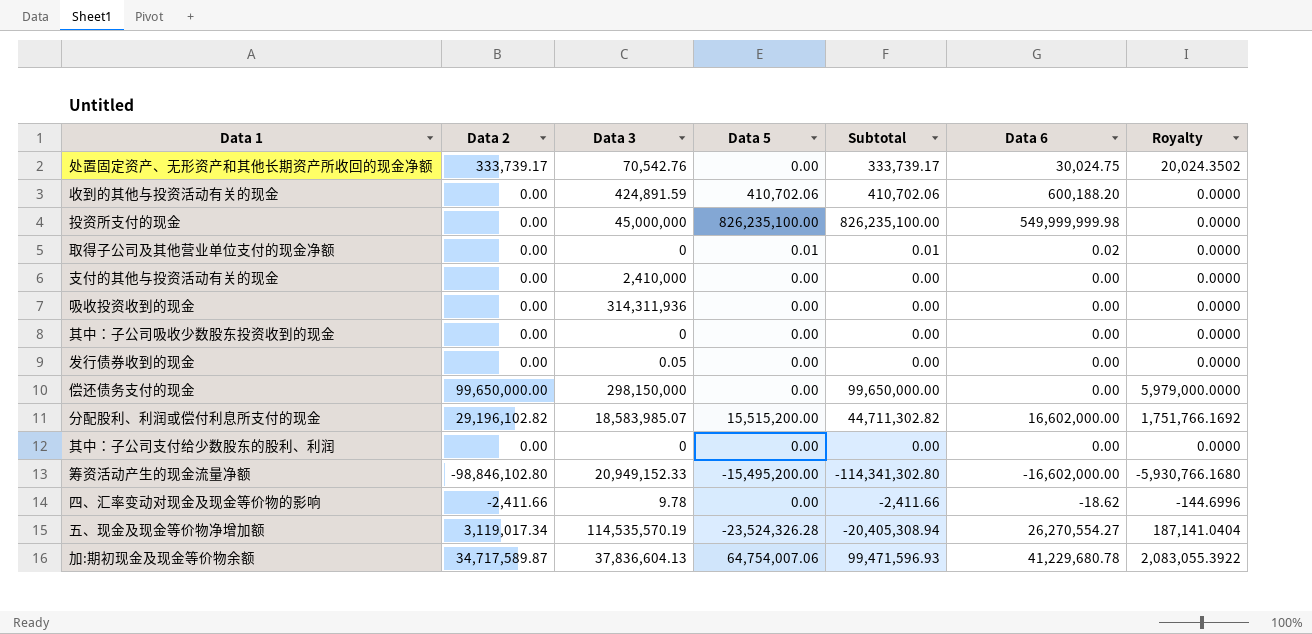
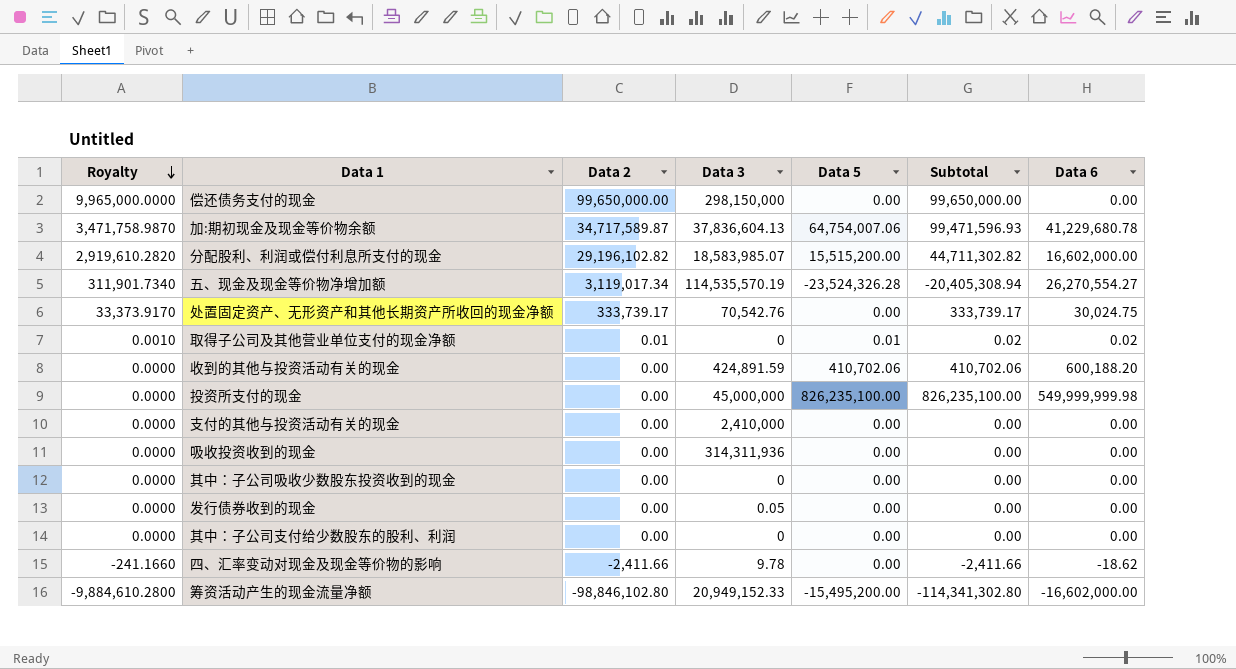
row order: none -> Royalty descending
column Royalty | formula: [Data 2] * 0.06 -> [Data 2] * 0.1
column Royalty | position: 7 -> 1
取得子公司及其他营业单位支付的现金净额 | Data 2: 0.00 -> 0.01
取得子公司及其他营业单位支付的现金净额 | Subtotal: 0.01 -> 0.02

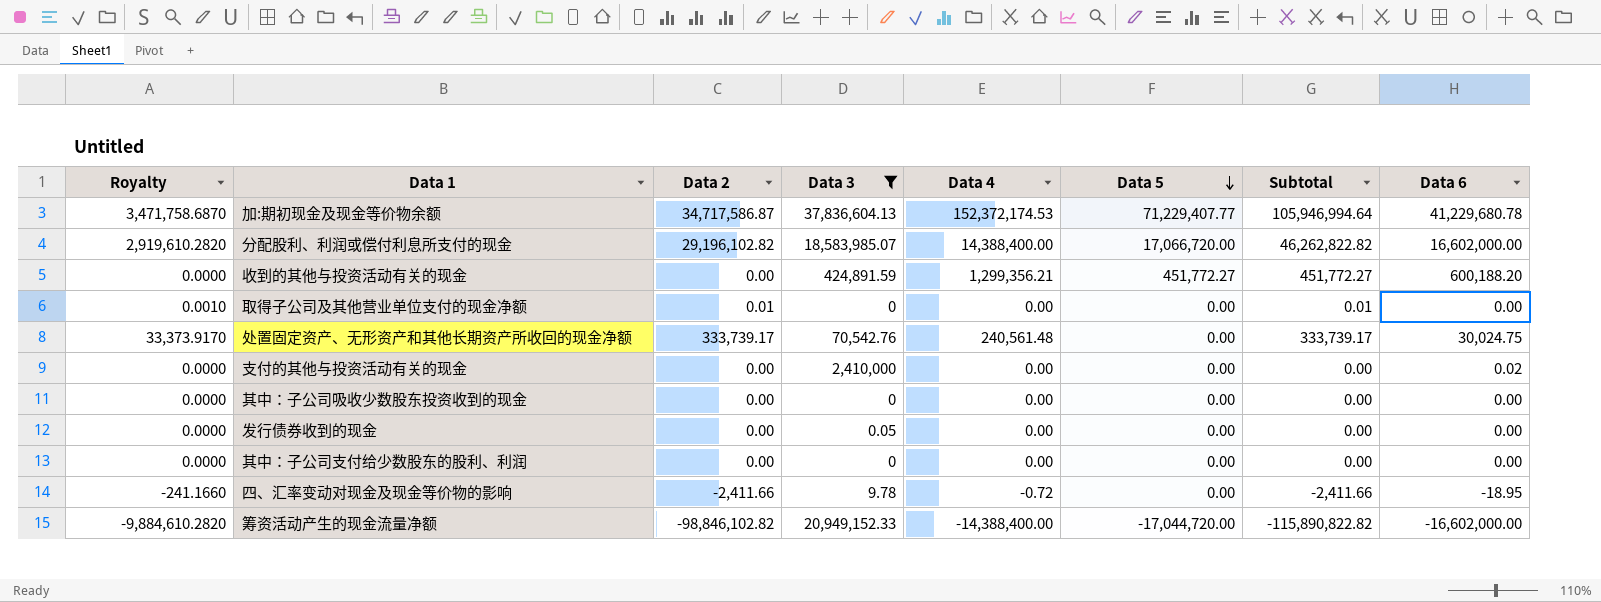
filter: none -> Data 3 <= 37,836,604.13
row order: Royalty descending -> Data 5 descending
column Data 4 | position: none -> 5
加:期初现金及现金等价物余额 | Royalty: 3,471,758.9870 -> 3,471,758.6870
加:期初现金及现金等价物余额 | Data 2: 34,717,589.87 -> 34,717,586.87
加:期初现金及现金等价物余额 | Data 5: 64,754,007.06 -> 71,229,407.77
加:期初现金及现金等价物余额 | Subtotal: 99,471,596.93 -> 105,946,994.64
分配股利、利润或偿付利息所支付的现金 | Data 5: 15,515,200.00 -> 17,066,720.00
分配股利、利润或偿付利息所支付的现金 | Subtotal: 44,711,302.82 -> 46,262,822.82
收到的其他与投资活动有关的现金 | Data 5: 410,702.06 -> 451,772.27
收到的其他与投资活动有关的现金 | Subtotal: 410,702.06 -> 451,772.27
取得子公司及其他营业单位支付的现金净额 | Data 5: 0.01 -> 0.00
取得子公司及其他营业单位支付的现金净额 | Subtotal: 0.02 -> 0.01
取得子公司及其他营业单位支付的现金净额 | Data 6: 0.02 -> 0.00
支付的其他与投资活动有关的现金 | Data 6: 0.00 -> 0.02
四、汇率变动对现金及现金等价物的影响 | Data 6: -18.62 -> -18.95
筹资活动产生的现金流量净额 | Royalty: -9,884,610.2800 -> -9,884,610.2820
筹资活动产生的现金流量净额 | Data 2: -98,846,102.80 -> -98,846,102.82
筹资活动产生的现金流量净额 | Data 5: -15,495,200.00 -> -17,044,720.00
筹资活动产生的现金流量净额 | Subtotal: -114,341,302.80 -> -115,890,822.82

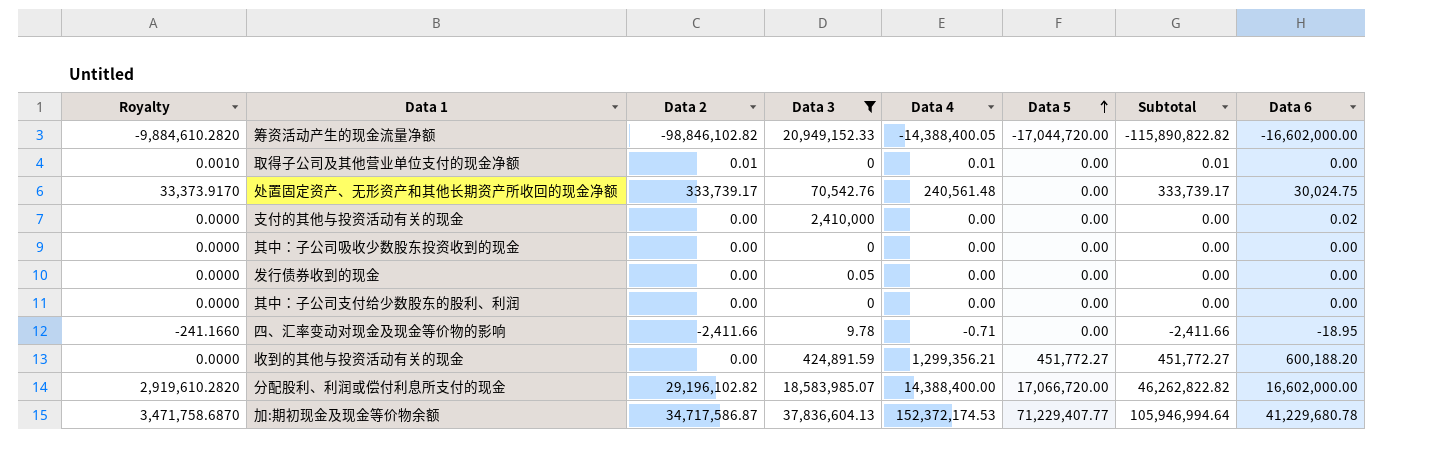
row order: Data 5 descending -> Data 5 ascending
筹资活动产生的现金流量净额 | Data 4: -14,388,400.00 -> -14,388,400.05
取得子公司及其他营业单位支付的现金净额 | Data 4: 0.00 -> 0.01
四、汇率变动对现金及现金等价物的影响 | Data 4: -0.72 -> -0.71

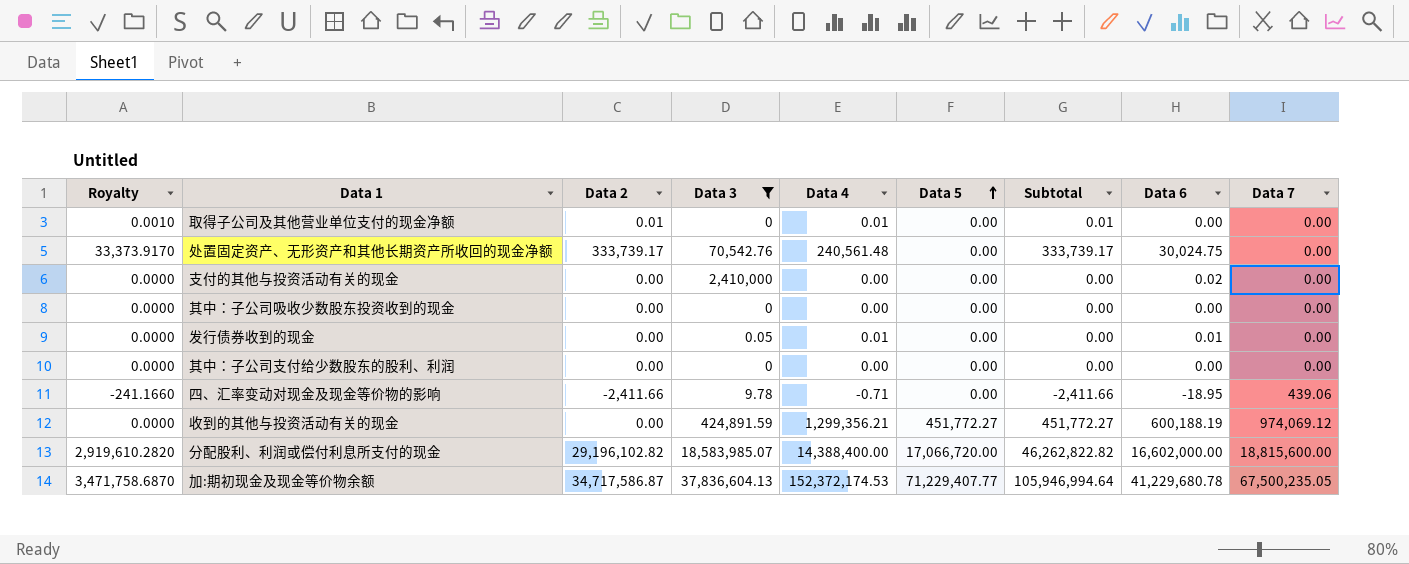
column Data 7 | position: none -> 9
row 筹资活动产生的现金流量净额: -9,884,610.2820 | -98,846,102.82 | 20,949,152.33 | -14,388,400.05 | -17,044,720.00 | -115,890,822.82 | -16,602,000.00 -> none
发行债券收到的现金 | Data 4: 0.00 -> 0.01
发行债券收到的现金 | Data 6: 0.00 -> 0.01
收到的其他与投资活动有关的现金 | Data 6: 600,188.20 -> 600,188.19

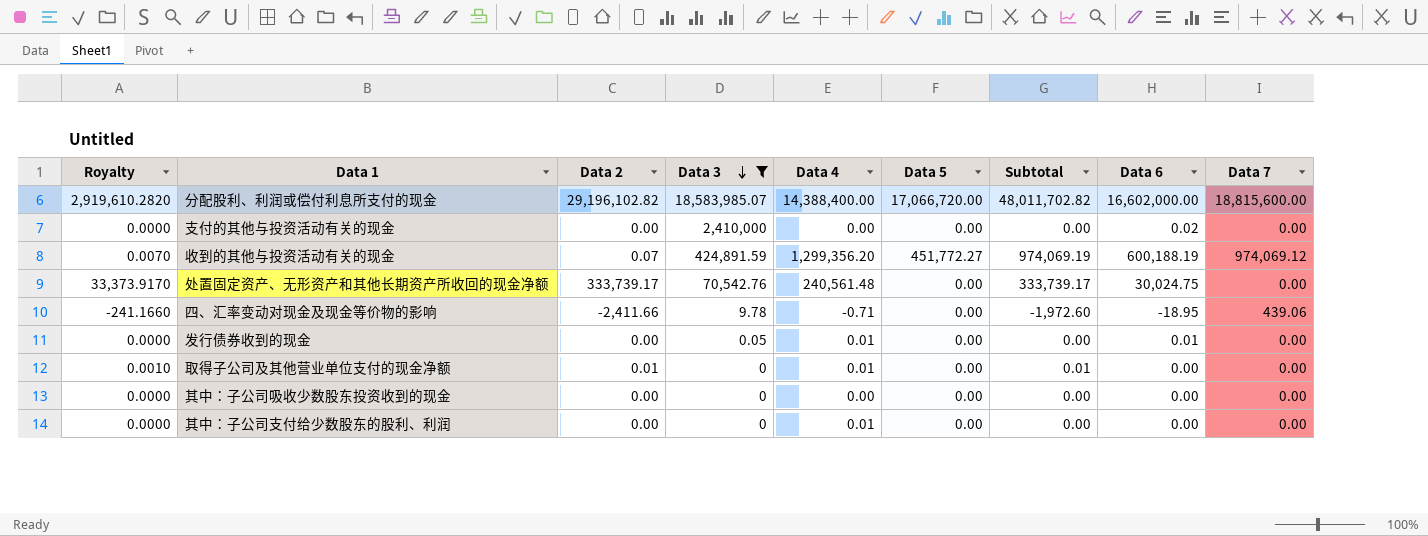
row order: Data 5 ascending -> Data 3 descending
column Subtotal | formula: [Data 2] + [Data 5] -> [Data 2] + [Data 7]
row 加:期初现金及现金等价物余额: 3,471,758.6870 | 34,717,586.87 | 37,836,604.13 | 152,372,174.53 | 71,229,407.77 | 105,946,994.64 | 41,229,680.78 | 67,500,235.05 -> none
收到的其他与投资活动有关的现金 | Royalty: 0.0000 -> 0.0070
收到的其他与投资活动有关的现金 | Data 2: 0.00 -> 0.07
收到的其他与投资活动有关的现金 | Data 4: 1,299,356.21 -> 1,299,356.20
其中：子公司支付给少数股东的股利、利润 | Data 4: 0.00 -> 0.01

